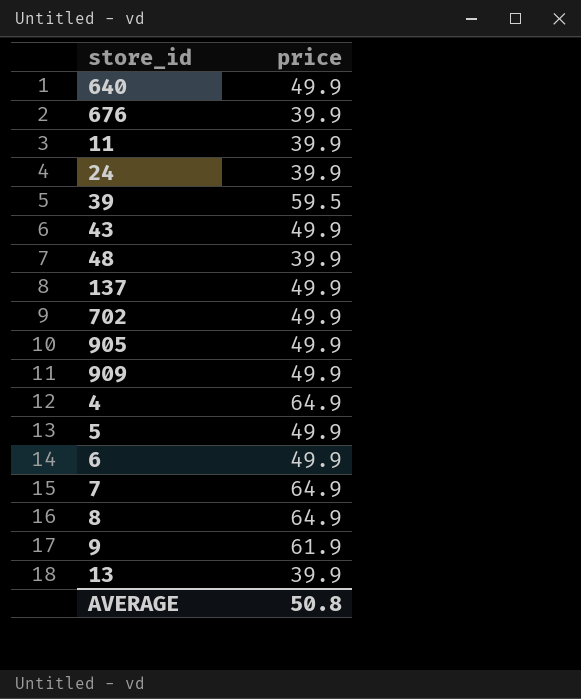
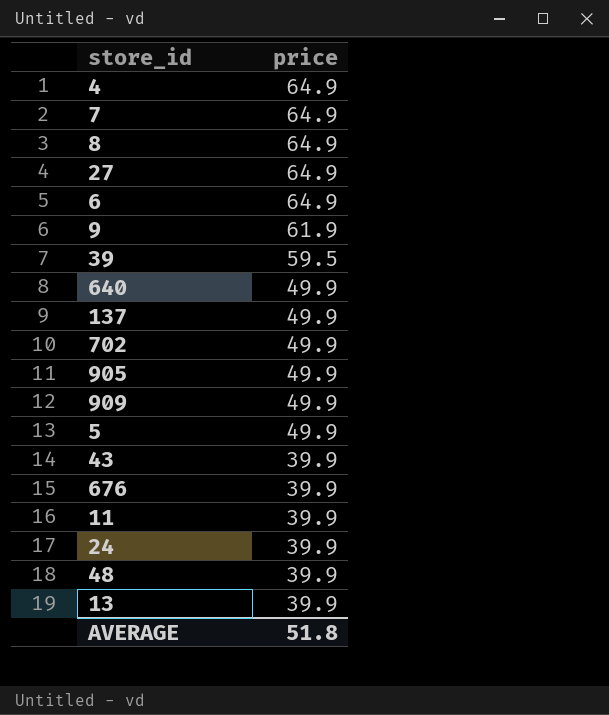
row order: none -> price descending
row 27: none -> 64.9
6 | price: 49.9 -> 64.9
43 | price: 49.9 -> 39.9
AVERAGE | price: 50.8 -> 51.8

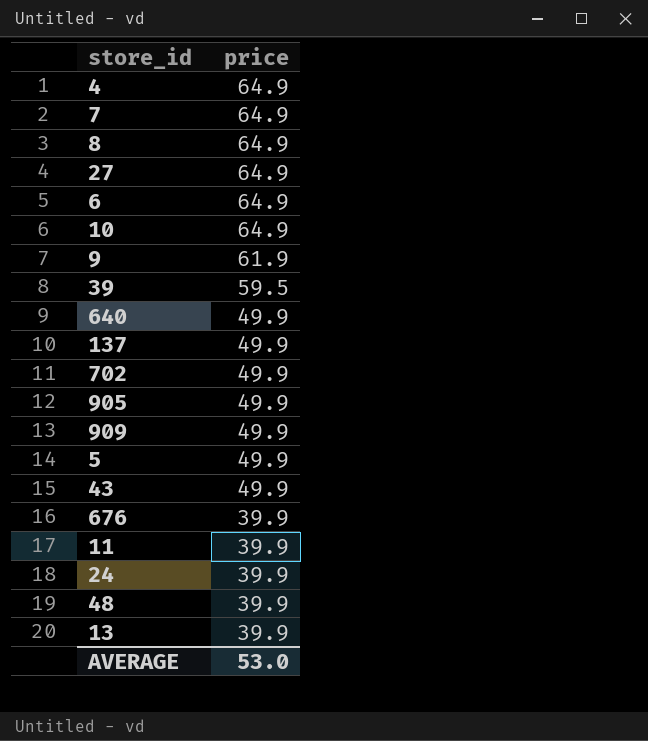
row 10: none -> 64.9
43 | price: 39.9 -> 49.9
AVERAGE | price: 51.8 -> 53.0

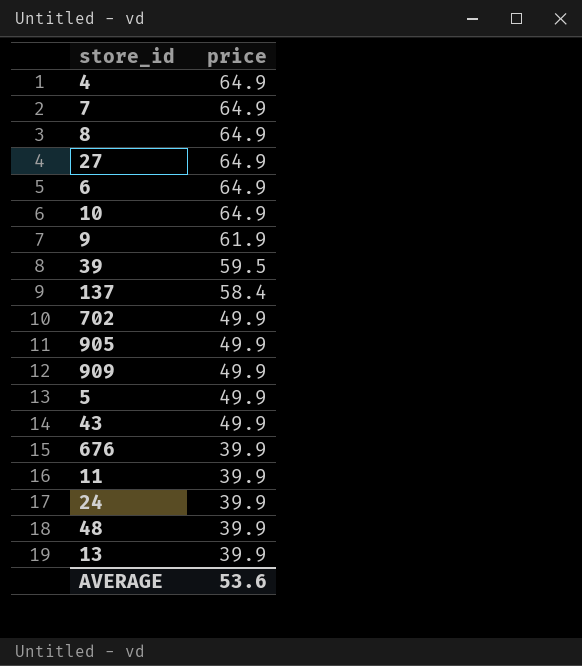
row 640: 49.9 -> none
137 | price: 49.9 -> 58.4
AVERAGE | price: 53.0 -> 53.6

